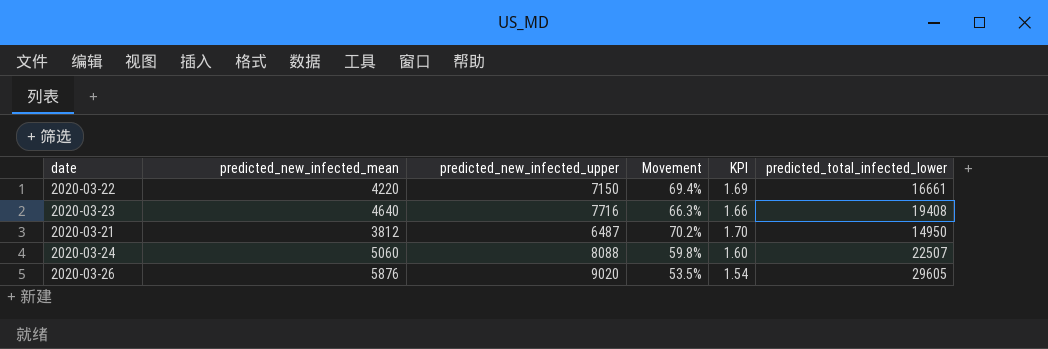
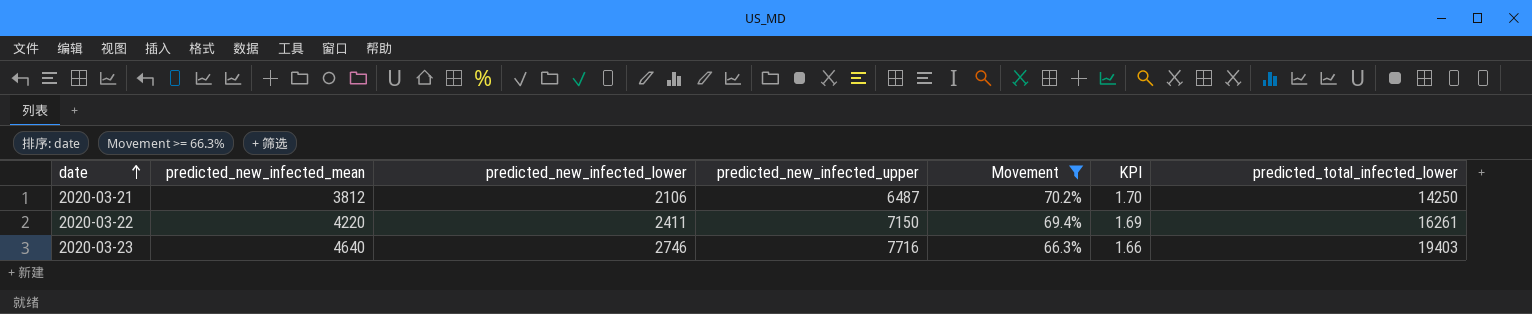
filter: none -> Movement >= 66.3%
row order: none -> date ascending
column predicted_new_infected_lower | position: none -> 3
2020-03-21 | predicted_total_infected_lower: 14950 -> 14250
2020-03-22 | predicted_total_infected_lower: 16661 -> 16261
2020-03-23 | predicted_total_infected_lower: 19408 -> 19403

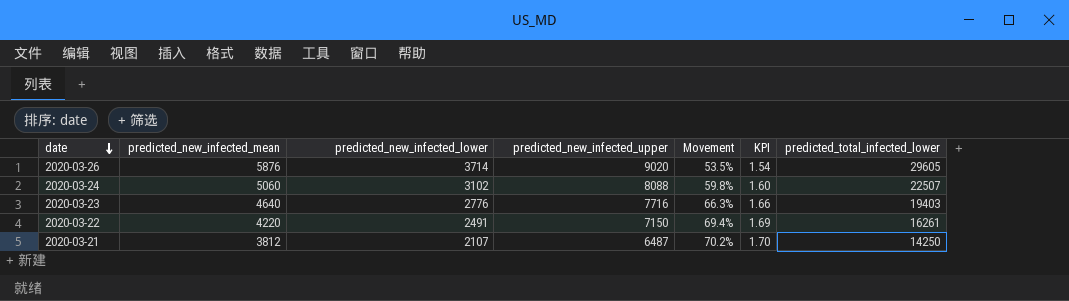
filter: Movement >= 66.3% -> none
row order: date ascending -> date descending
2020-03-23 | predicted_new_infected_lower: 2746 -> 2776
2020-03-22 | predicted_new_infected_lower: 2411 -> 2491
2020-03-21 | predicted_new_infected_lower: 2106 -> 2107

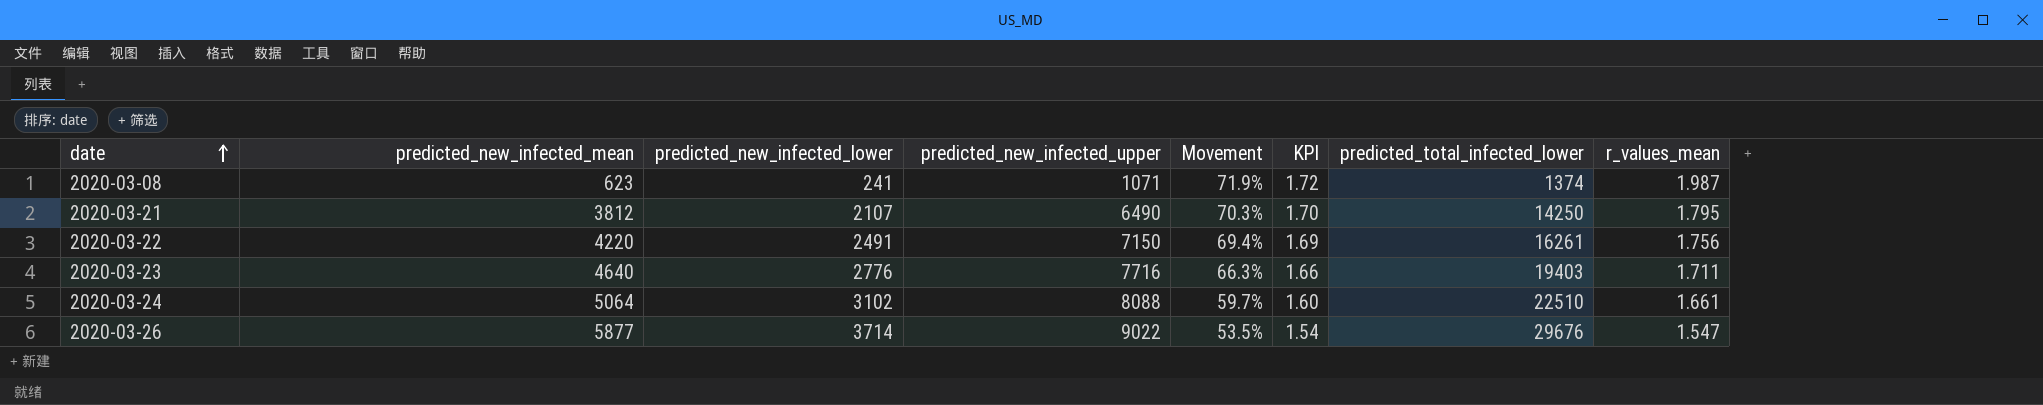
row order: date descending -> date ascending
column r_values_mean | position: none -> 8
row 2020-03-08: none -> 623 | 241 | 1071 | 71.9% | 1.72 | 1374 | 1.987
2020-03-21 | predicted_new_infected_upper: 6487 -> 6490
2020-03-21 | Movement: 70.2% -> 70.3%
2020-03-24 | predicted_new_infected_mean: 5060 -> 5064
2020-03-24 | Movement: 59.8% -> 59.7%
2020-03-24 | predicted_total_infected_lower: 22507 -> 22510
2020-03-26 | predicted_new_infected_mean: 5876 -> 5877
2020-03-26 | predicted_new_infected_upper: 9020 -> 9022
2020-03-26 | predicted_total_infected_lower: 29605 -> 29676

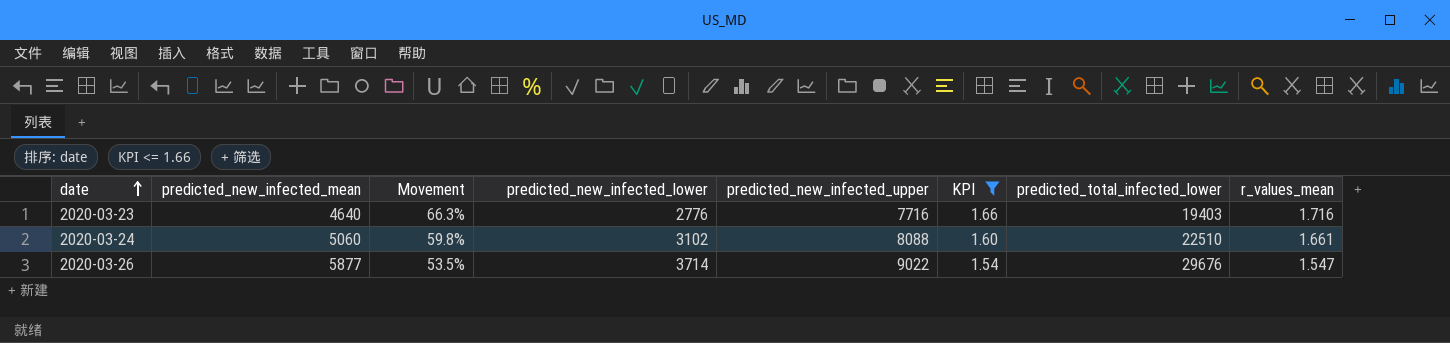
filter: none -> KPI <= 1.66
column Movement | position: 5 -> 3
2020-03-23 | r_values_mean: 1.711 -> 1.716
2020-03-24 | predicted_new_infected_mean: 5064 -> 5060
2020-03-24 | Movement: 59.7% -> 59.8%

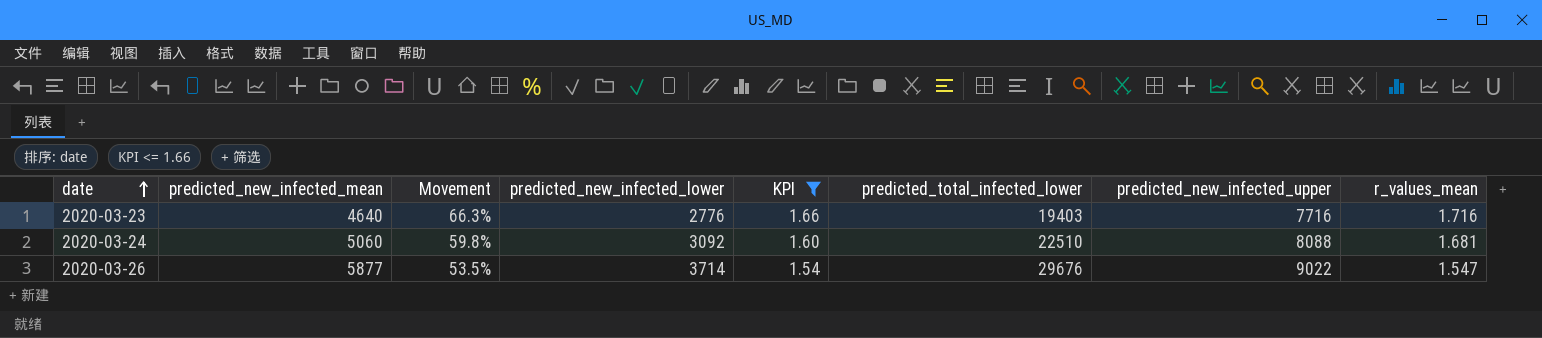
column predicted_new_infected_upper | position: 5 -> 7
2020-03-24 | predicted_new_infected_lower: 3102 -> 3092
2020-03-24 | r_values_mean: 1.661 -> 1.681

